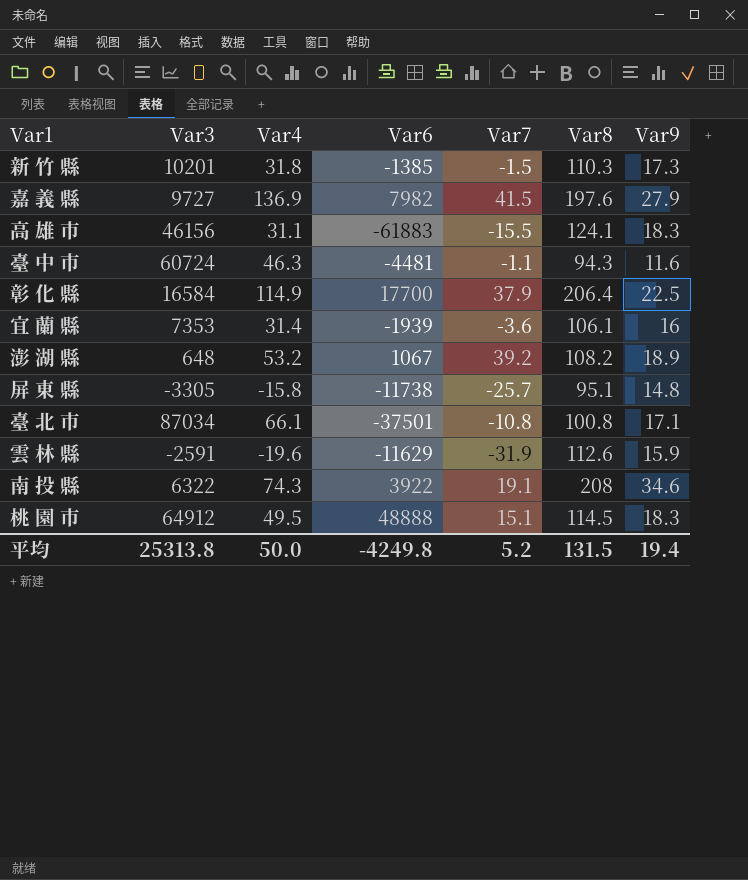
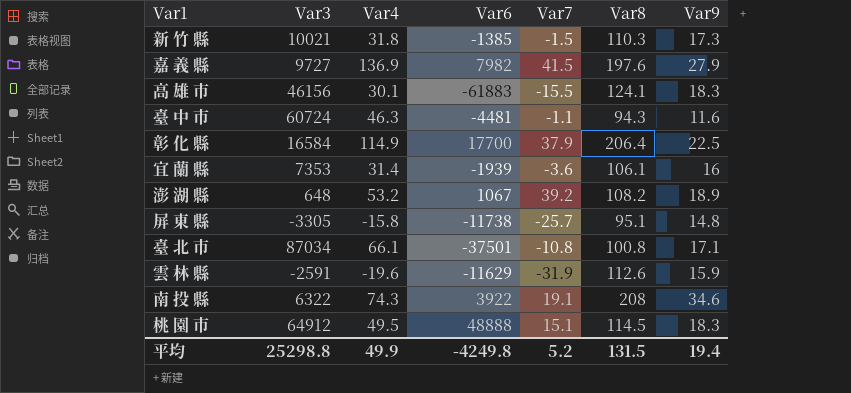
新 竹 縣 | Var3: 10201 -> 10021
高 雄 市 | Var4: 31.1 -> 30.1
平均 | Var3: 25313.8 -> 25298.8
平均 | Var4: 50.0 -> 49.9

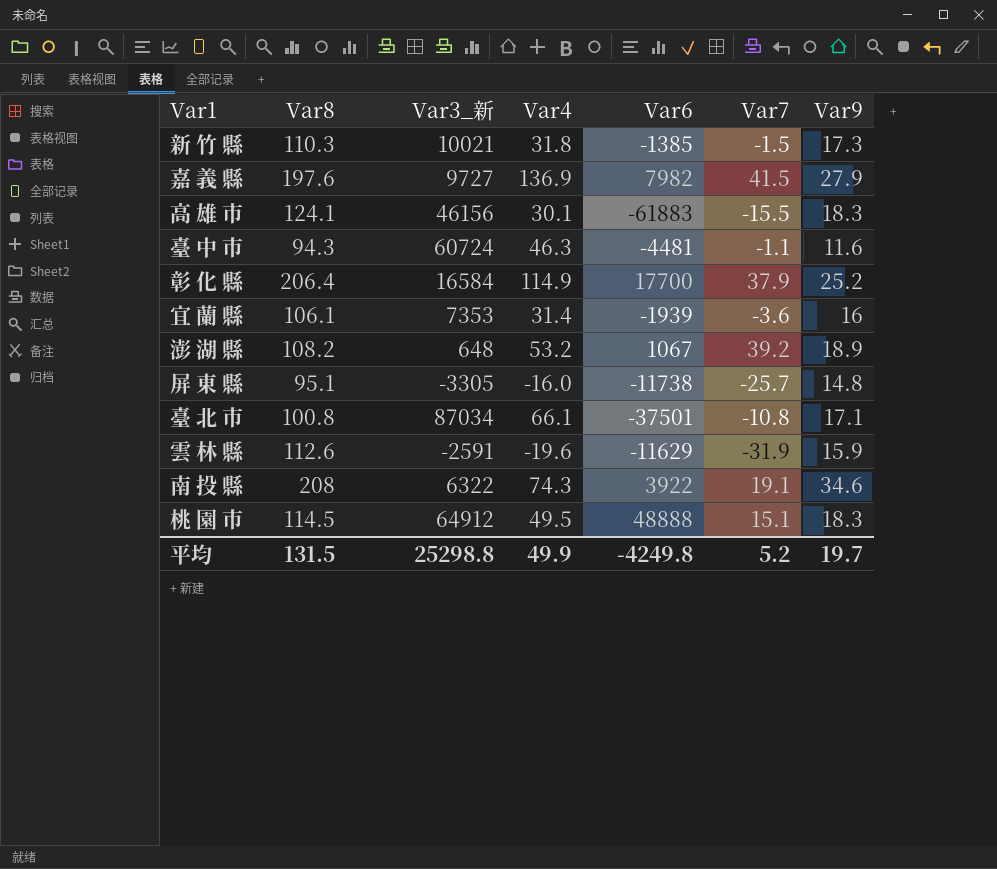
column Var8 | position: 6 -> 2
column name: Var3 -> Var3_新
彰 化 縣 | Var9: 22.5 -> 25.2
屏 東 縣 | Var4: -15.8 -> -16.0
平均 | Var9: 19.4 -> 19.7

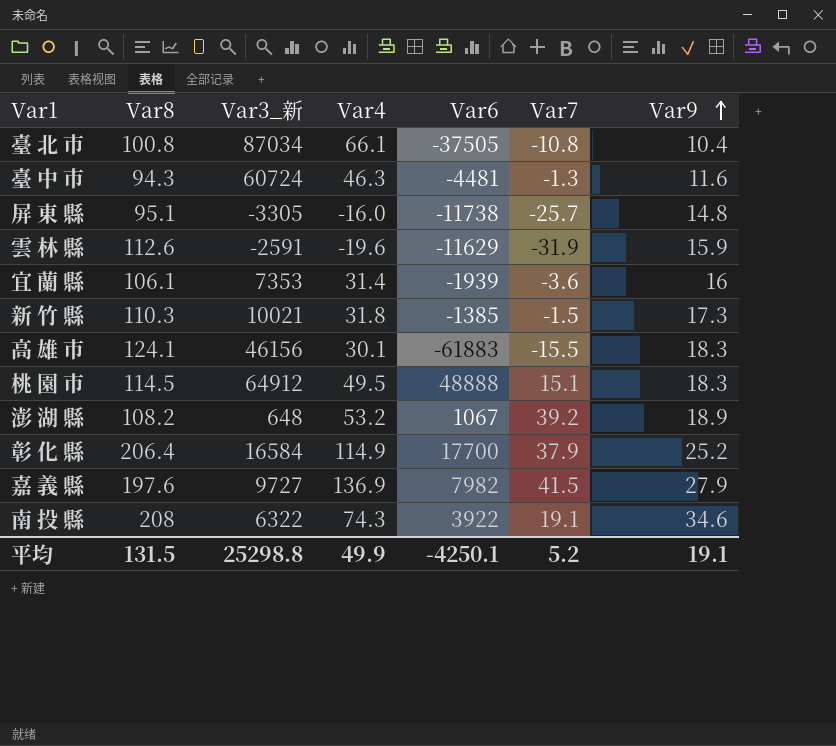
row order: none -> Var9 ascending
臺 北 市 | Var6: -37501 -> -37505
臺 北 市 | Var9: 17.1 -> 10.4
臺 中 市 | Var7: -1.1 -> -1.3
平均 | Var6: -4249.8 -> -4250.1
平均 | Var9: 19.7 -> 19.1

